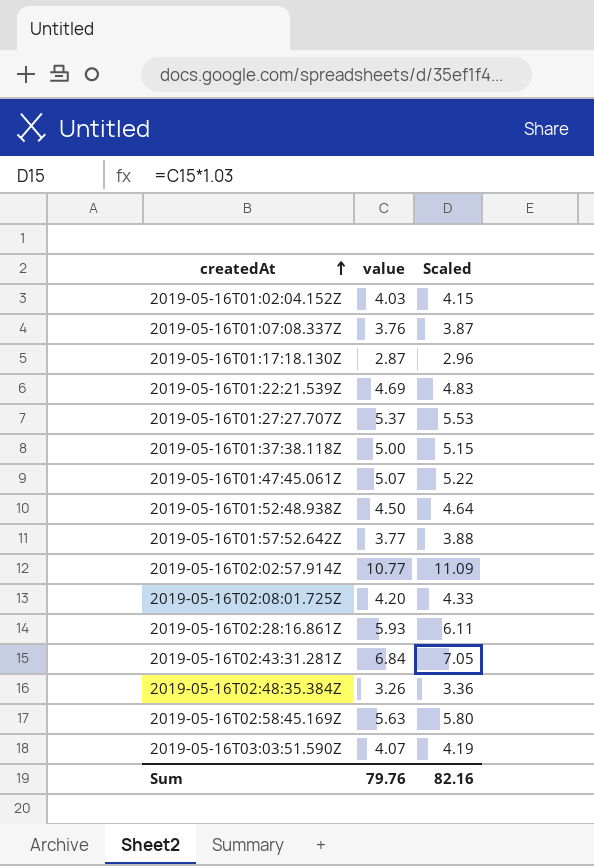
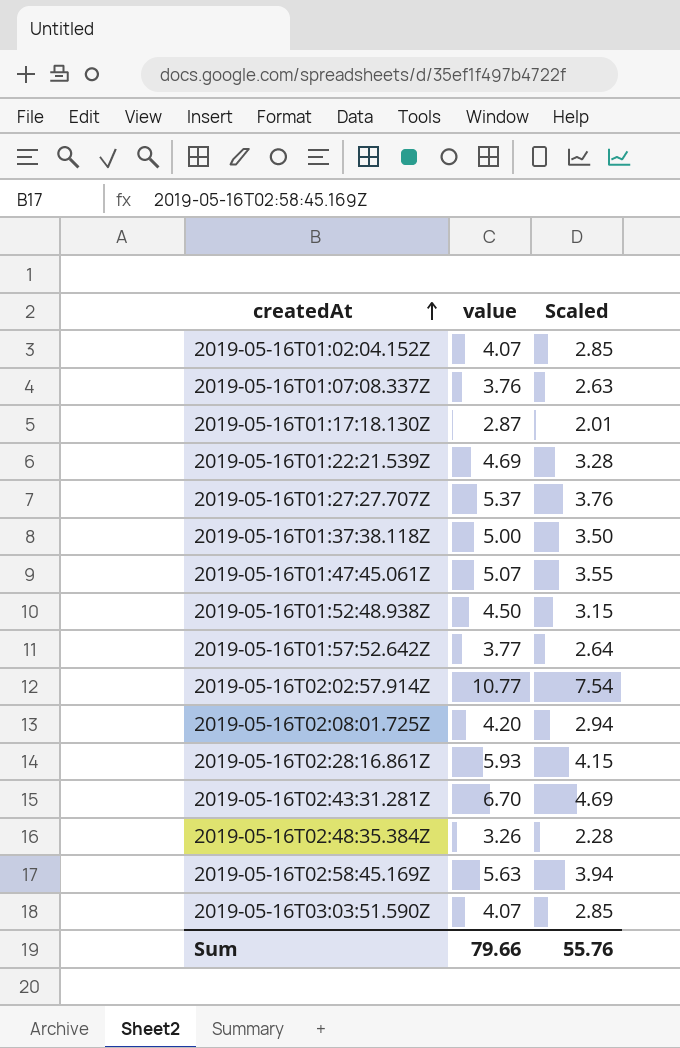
column Scaled | formula: [value] * 1.03 -> [value] * 0.7
2019-05-16T01:02:04.152Z | value: 4.03 -> 4.07
2019-05-16T02:43:31.281Z | value: 6.84 -> 6.70
Sum | value: 79.76 -> 79.66
Sum | Scaled: 82.16 -> 55.76

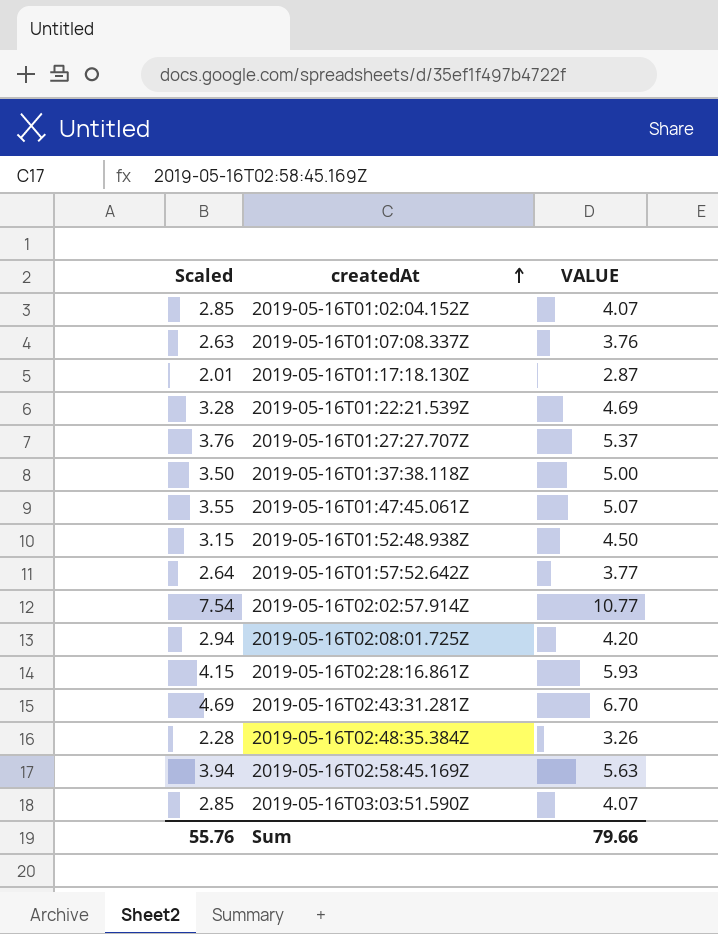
column Scaled | position: 3 -> 1
column name: value -> VALUE

